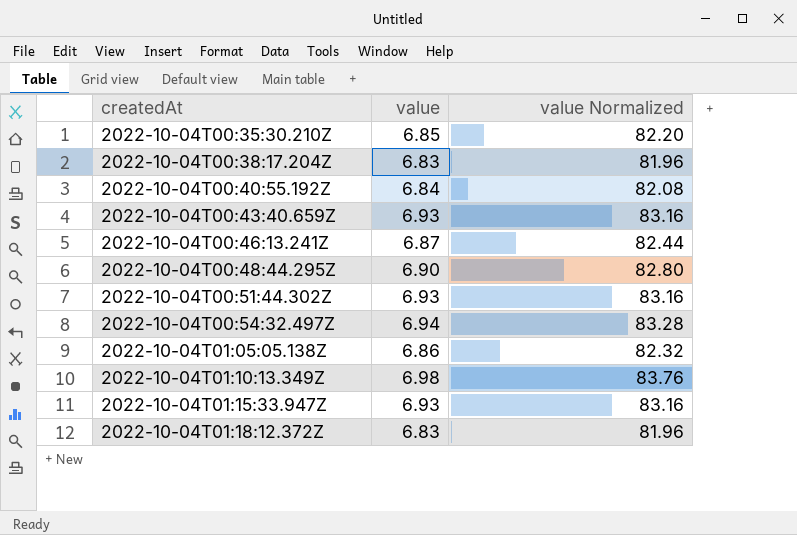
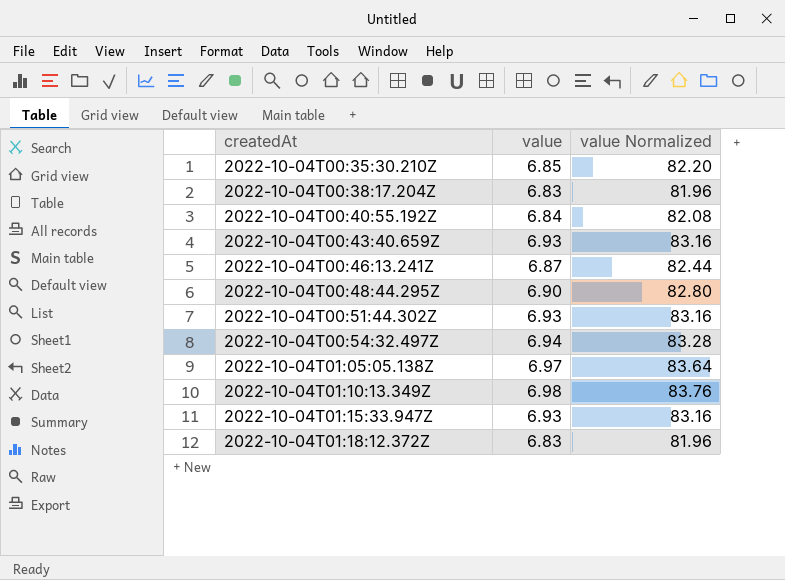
2022-10-04T01:05:05.138Z | value: 6.86 -> 6.97
2022-10-04T01:05:05.138Z | value Normalized: 82.32 -> 83.64

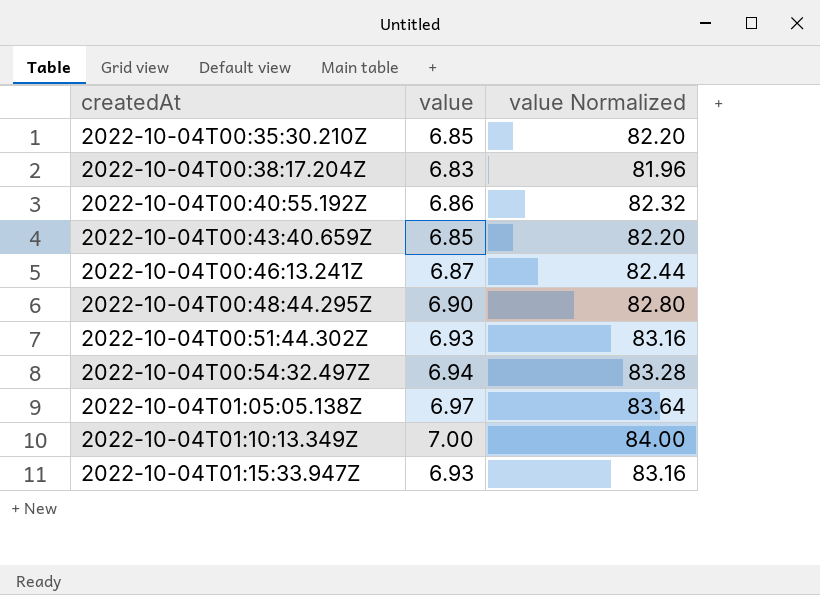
row 2022-10-04T01:18:12.372Z: 6.83 | 81.96 -> none
2022-10-04T00:40:55.192Z | value: 6.84 -> 6.86
2022-10-04T00:40:55.192Z | value Normalized: 82.08 -> 82.32
2022-10-04T00:43:40.659Z | value: 6.93 -> 6.85
2022-10-04T00:43:40.659Z | value Normalized: 83.16 -> 82.20
2022-10-04T01:10:13.349Z | value: 6.98 -> 7.00
2022-10-04T01:10:13.349Z | value Normalized: 83.76 -> 84.00

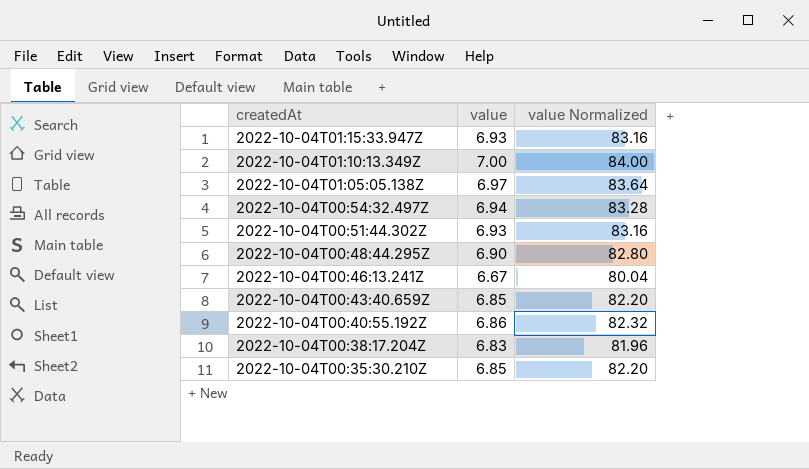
row order: createdAt ascending -> createdAt descending
2022-10-04T00:46:13.241Z | value: 6.87 -> 6.67
2022-10-04T00:46:13.241Z | value Normalized: 82.44 -> 80.04

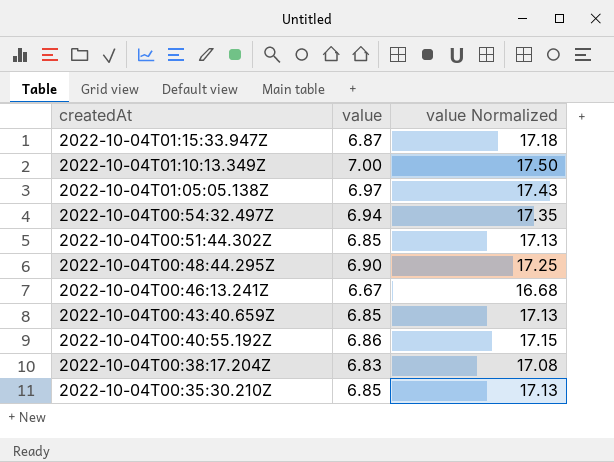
column value Normalized | formula: [value] * 12 -> [value] * 2.5
2022-10-04T01:15:33.947Z | value: 6.93 -> 6.87
2022-10-04T00:51:44.302Z | value: 6.93 -> 6.85

